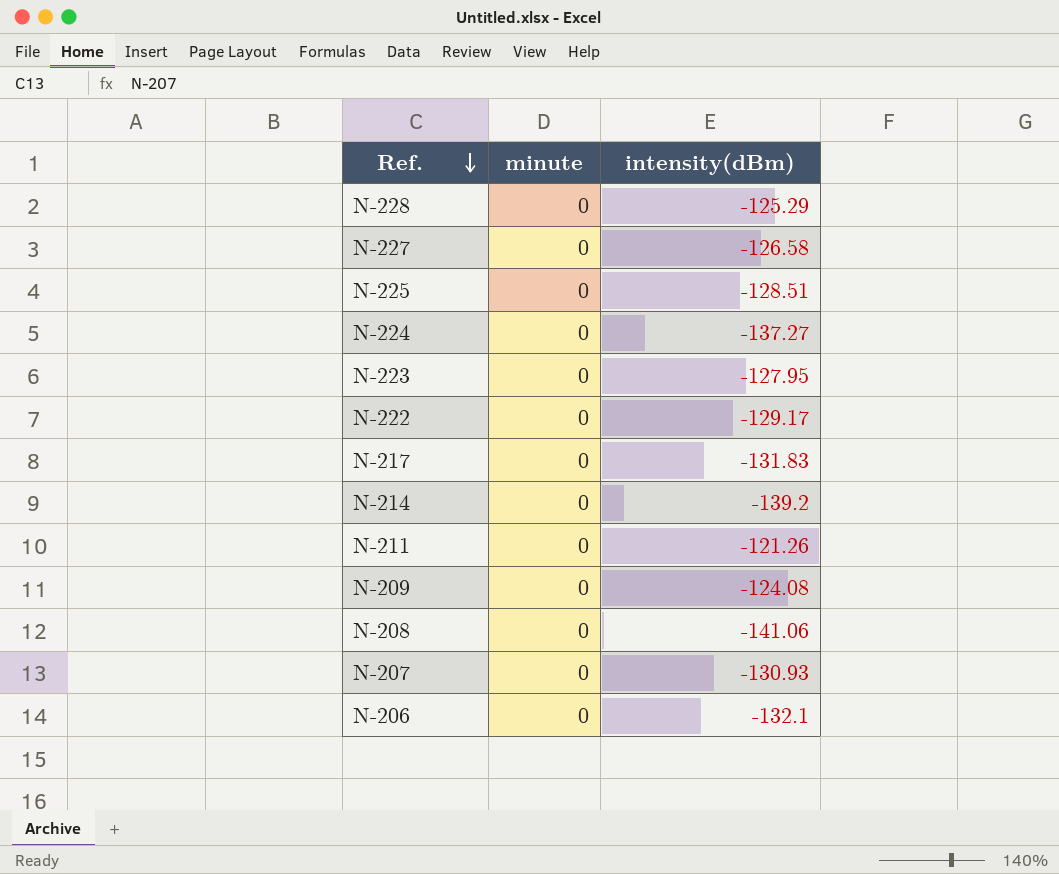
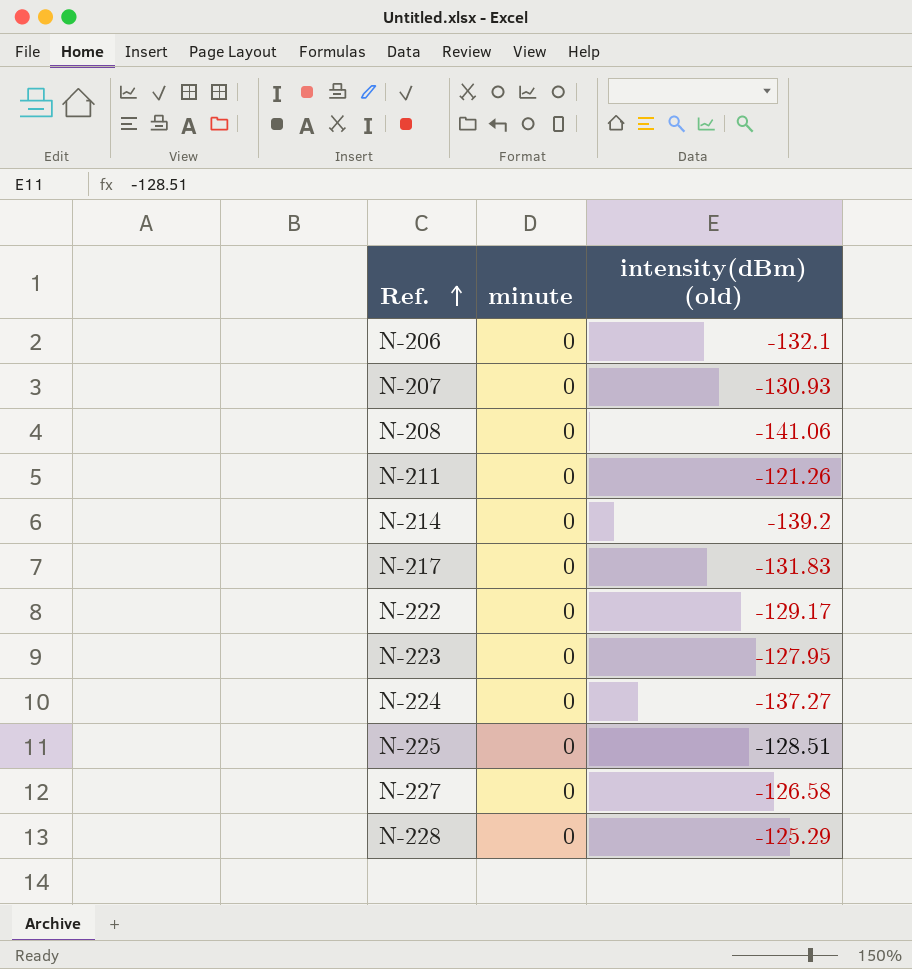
row order: Ref. descending -> Ref. ascending
column name: intensity(dBm) -> intensity(dBm) (old)
row N-209: 0 | -124.08 -> none

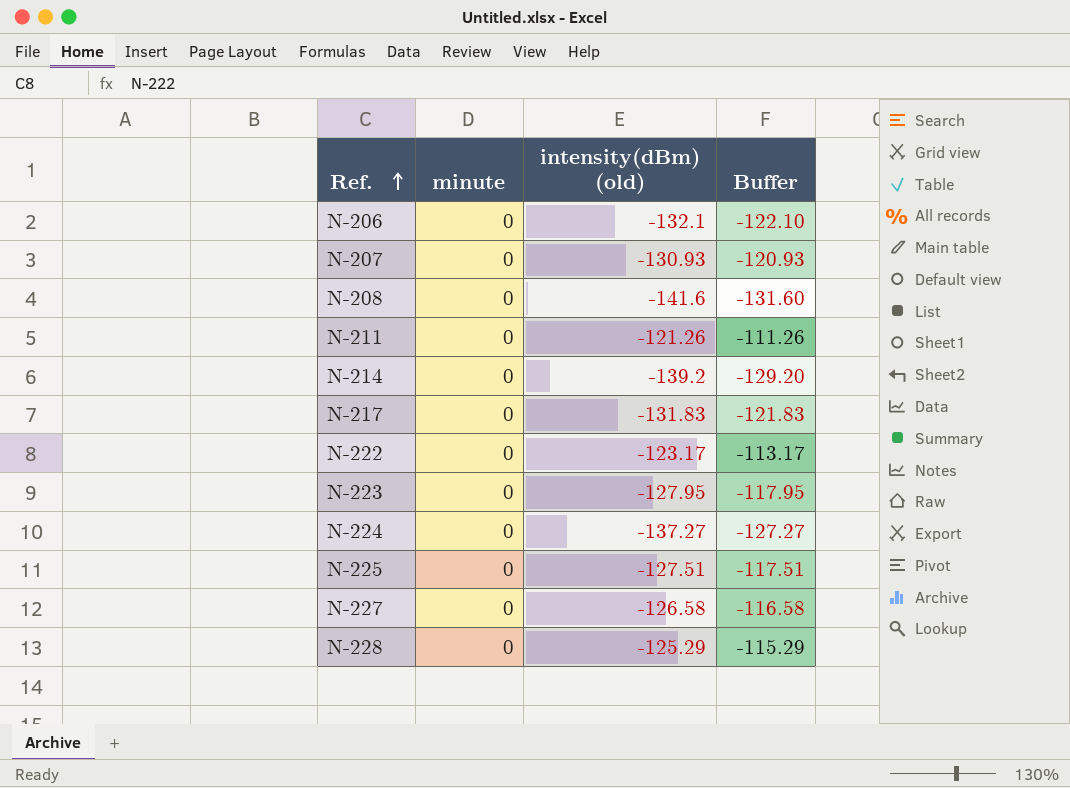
column Buffer | formula: none -> [intensity(dBm) (old)] + 10
N-208 | intensity(dBm) (old): -141.06 -> -141.6
N-222 | intensity(dBm) (old): -129.17 -> -123.17
N-225 | intensity(dBm) (old): -128.51 -> -127.51

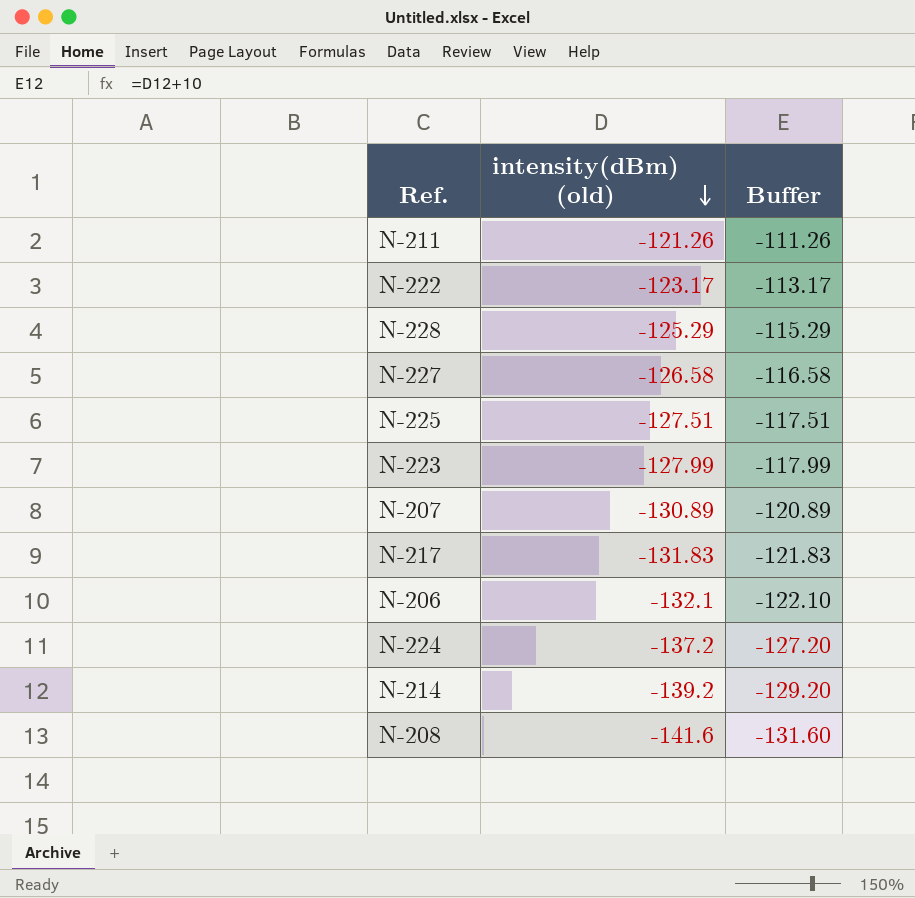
row order: Ref. ascending -> intensity(dBm) (old) descending
column minute | position: 2 -> none
N-223 | intensity(dBm) (old): -127.95 -> -127.99
N-223 | Buffer: -117.95 -> -117.99
N-207 | intensity(dBm) (old): -130.93 -> -130.89
N-207 | Buffer: -120.93 -> -120.89
N-224 | intensity(dBm) (old): -137.27 -> -137.2
N-224 | Buffer: -127.27 -> -127.20

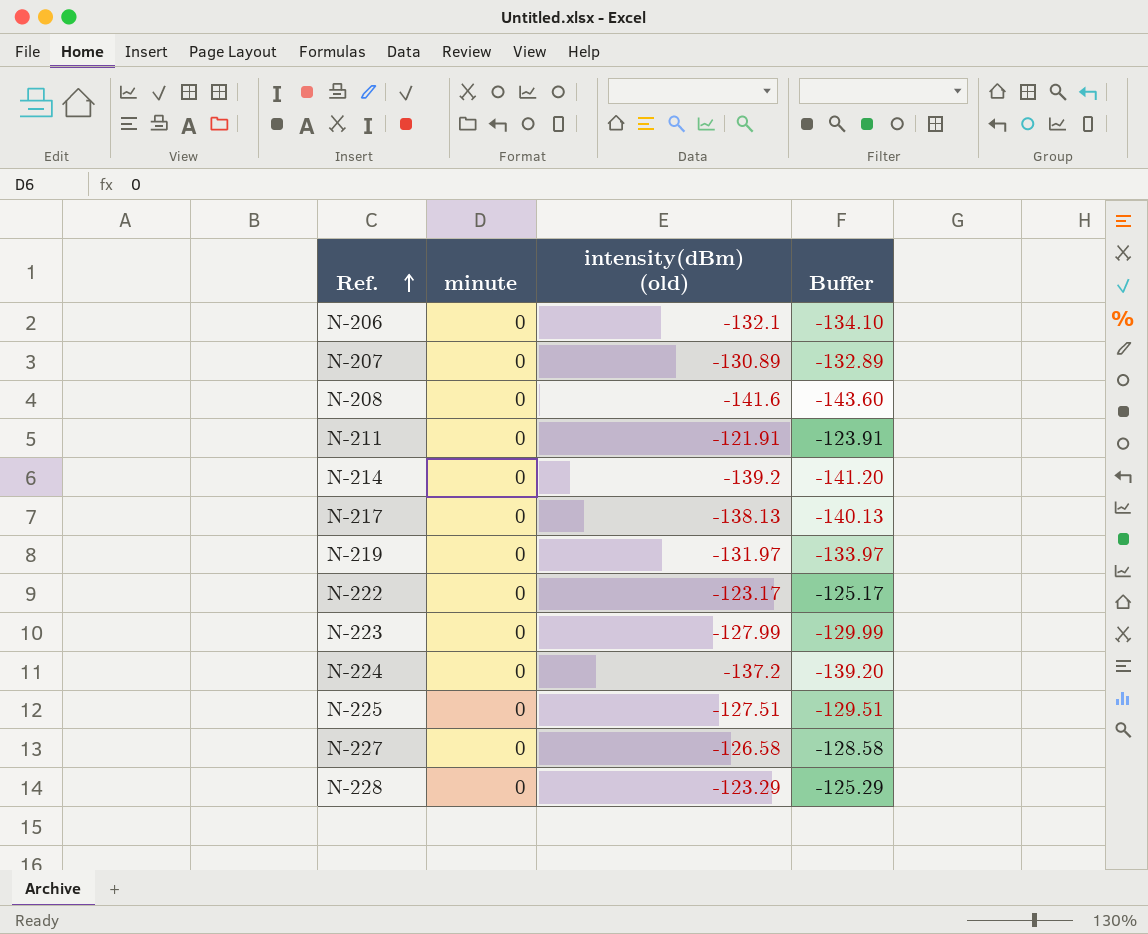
row order: intensity(dBm) (old) descending -> Ref. ascending
column minute | position: none -> 2
column Buffer | formula: [intensity(dBm) (old)] + 10 -> [intensity(dBm) (old)] - 2
N-211 | intensity(dBm) (old): -121.26 -> -121.91
N-217 | intensity(dBm) (old): -131.83 -> -138.13
row N-219: none -> 0 | -131.97 | -133.97
N-228 | intensity(dBm) (old): -125.29 -> -123.29

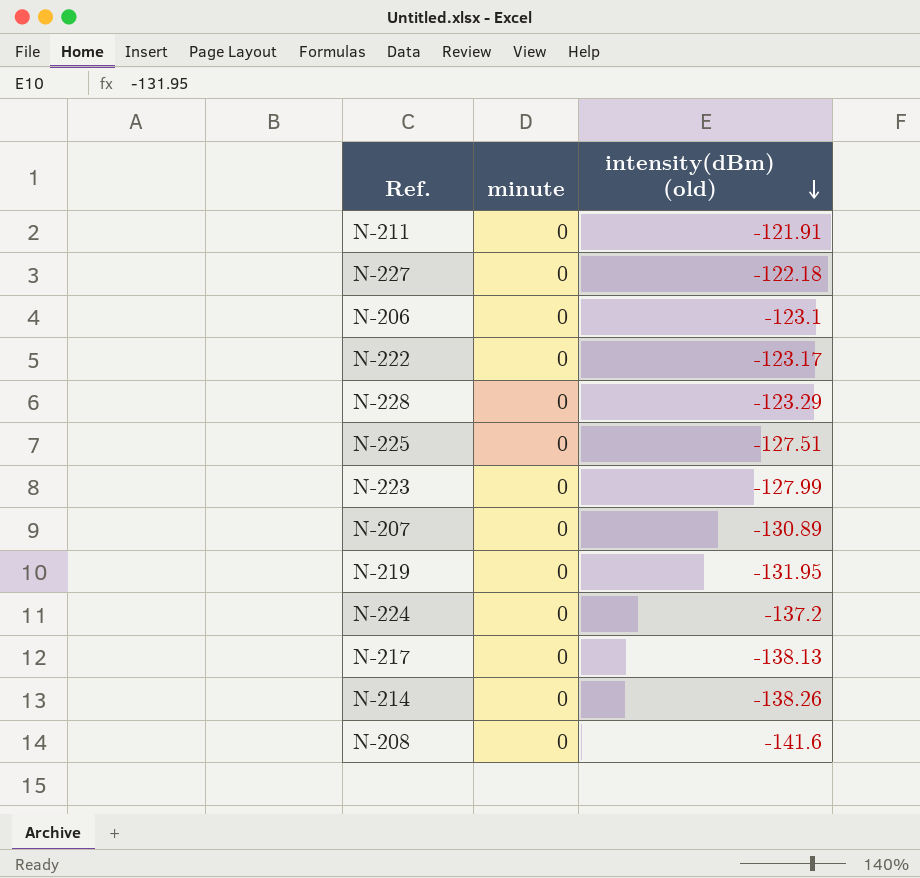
row order: Ref. ascending -> intensity(dBm) (old) descending
column Buffer | formula: [intensity(dBm) (old)] - 2 -> none
N-227 | intensity(dBm) (old): -126.58 -> -122.18
N-206 | intensity(dBm) (old): -132.1 -> -123.1
N-219 | intensity(dBm) (old): -131.97 -> -131.95
N-214 | intensity(dBm) (old): -139.2 -> -138.26

